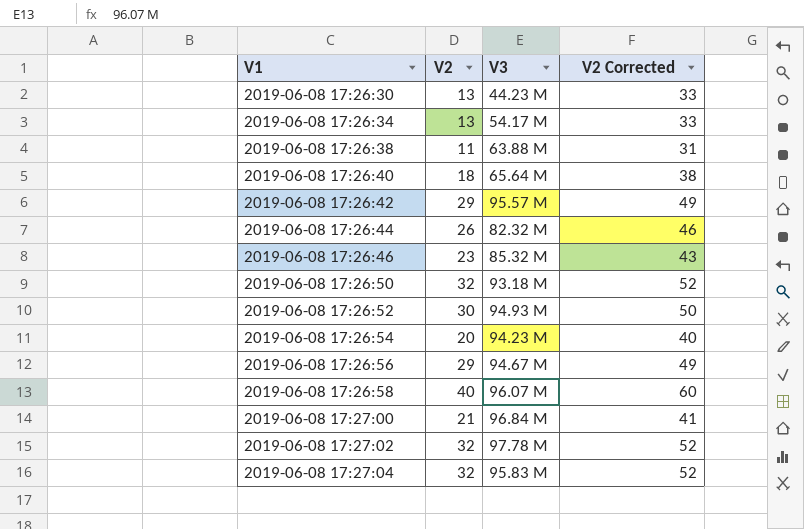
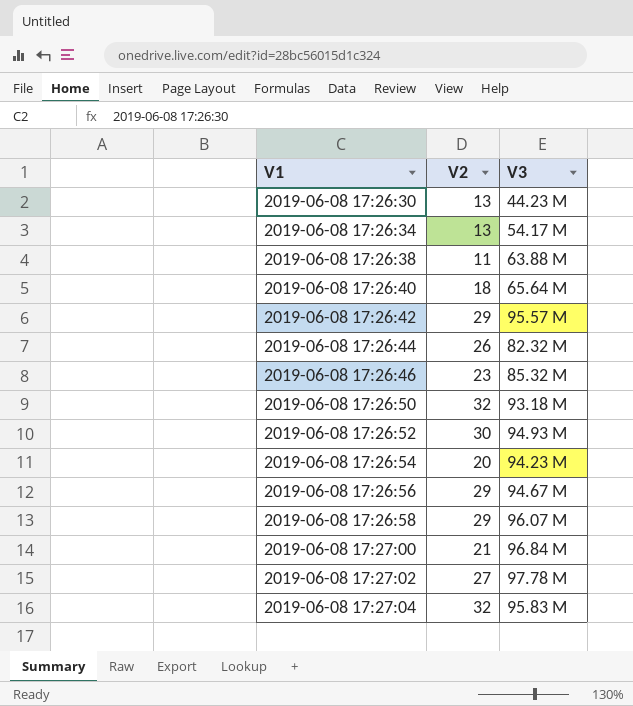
column V2 Corrected | formula: [V2] + 20 -> none
2019-06-08 17:26:58 | V2: 40 -> 29
2019-06-08 17:27:02 | V2: 32 -> 27

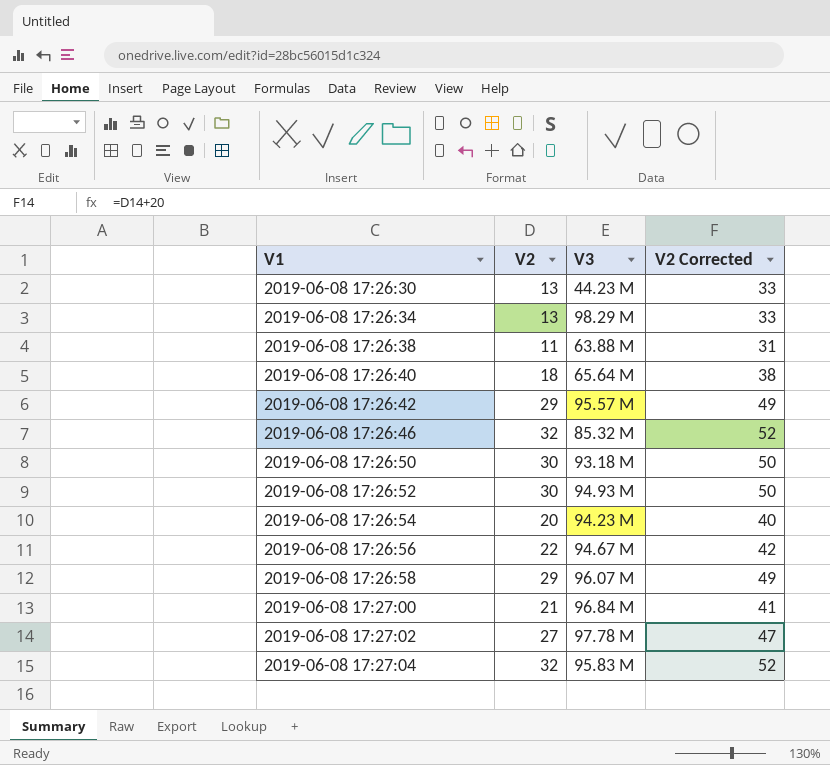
column V2 Corrected | formula: none -> [V2] + 20
row 2019-06-08 17:26:44: 26 | 82.32 M -> none
2019-06-08 17:26:34 | V3: 54.17 M -> 98.29 M
2019-06-08 17:26:46 | V2: 23 -> 32
2019-06-08 17:26:50 | V2: 32 -> 30
2019-06-08 17:26:56 | V2: 29 -> 22

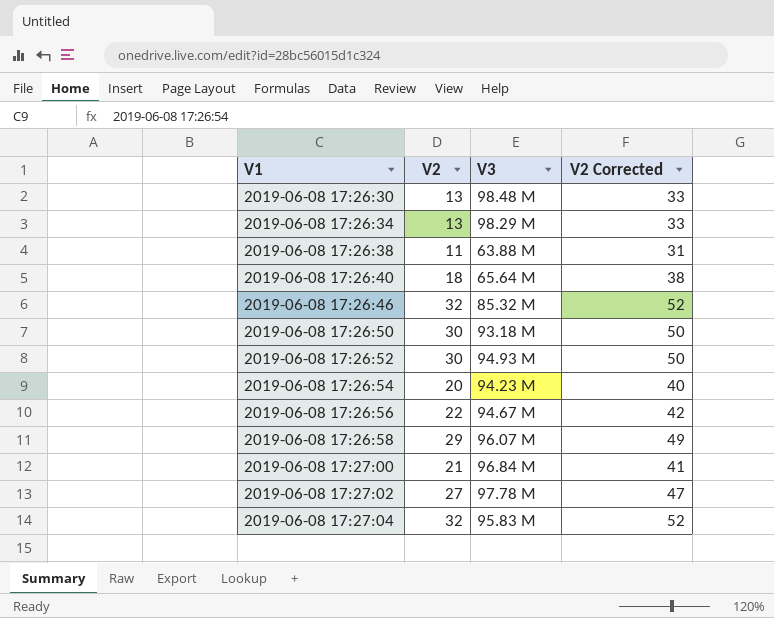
row 2019-06-08 17:26:42: 29 | 95.57 M | 49 -> none
2019-06-08 17:26:30 | V3: 44.23 M -> 98.48 M

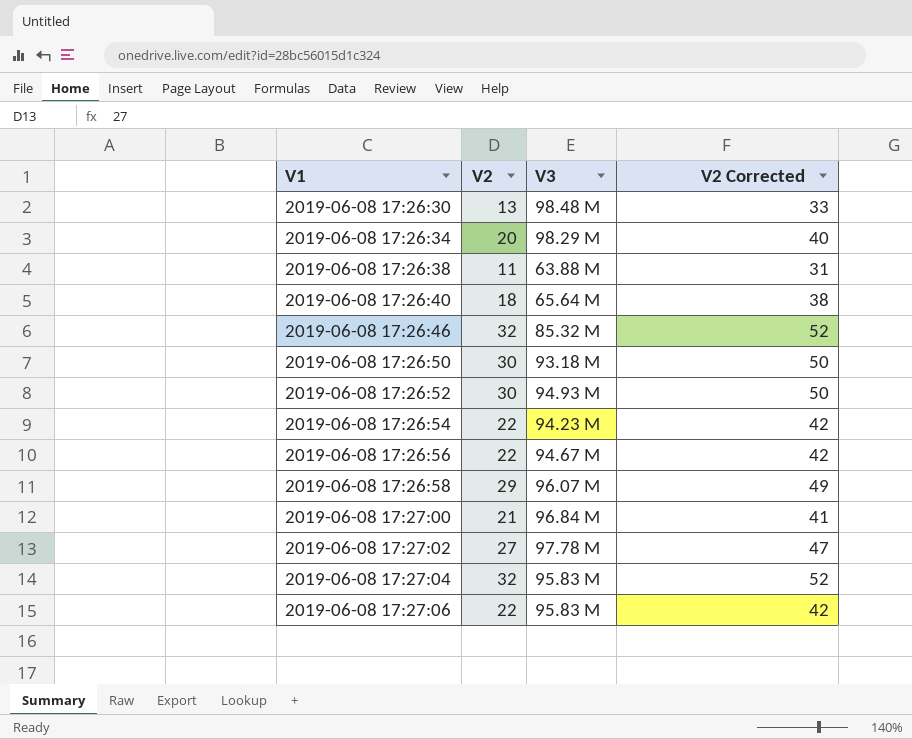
2019-06-08 17:26:34 | V2: 13 -> 20
2019-06-08 17:26:34 | V2 Corrected: 33 -> 40
2019-06-08 17:26:54 | V2: 20 -> 22
2019-06-08 17:26:54 | V2 Corrected: 40 -> 42
row 2019-06-08 17:27:06: none -> 22 | 95.83 M | 42

